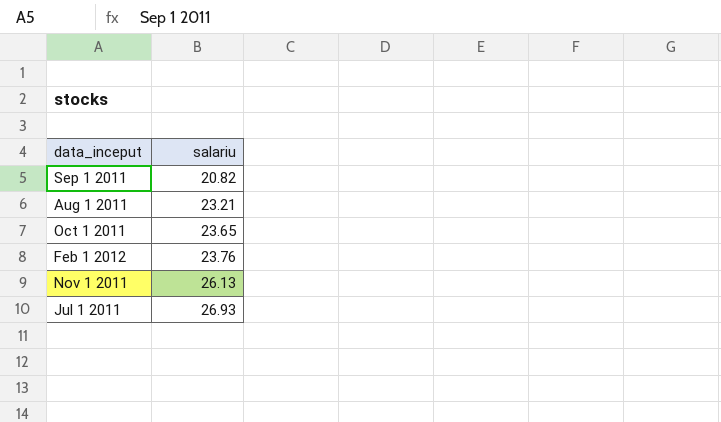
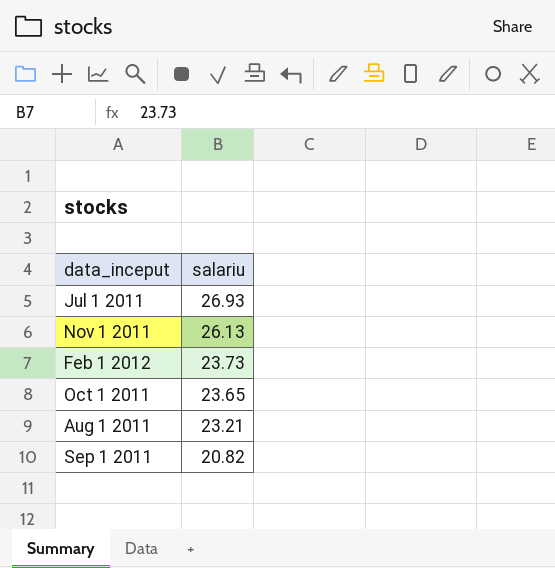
row order: salariu ascending -> salariu descending
Feb 1 2012 | salariu: 23.76 -> 23.73

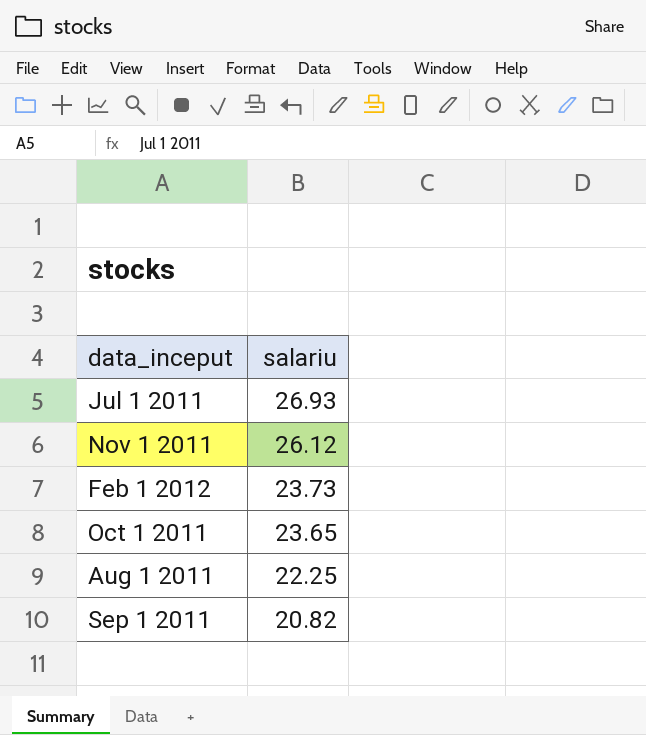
Nov 1 2011 | salariu: 26.13 -> 26.12
Aug 1 2011 | salariu: 23.21 -> 22.25

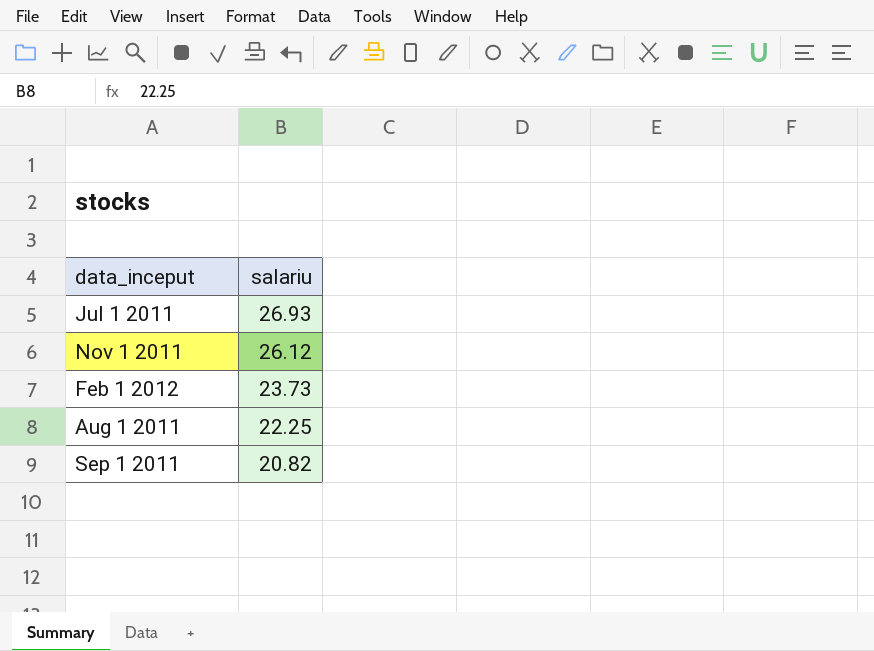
row Oct 1 2011: 23.65 -> none

